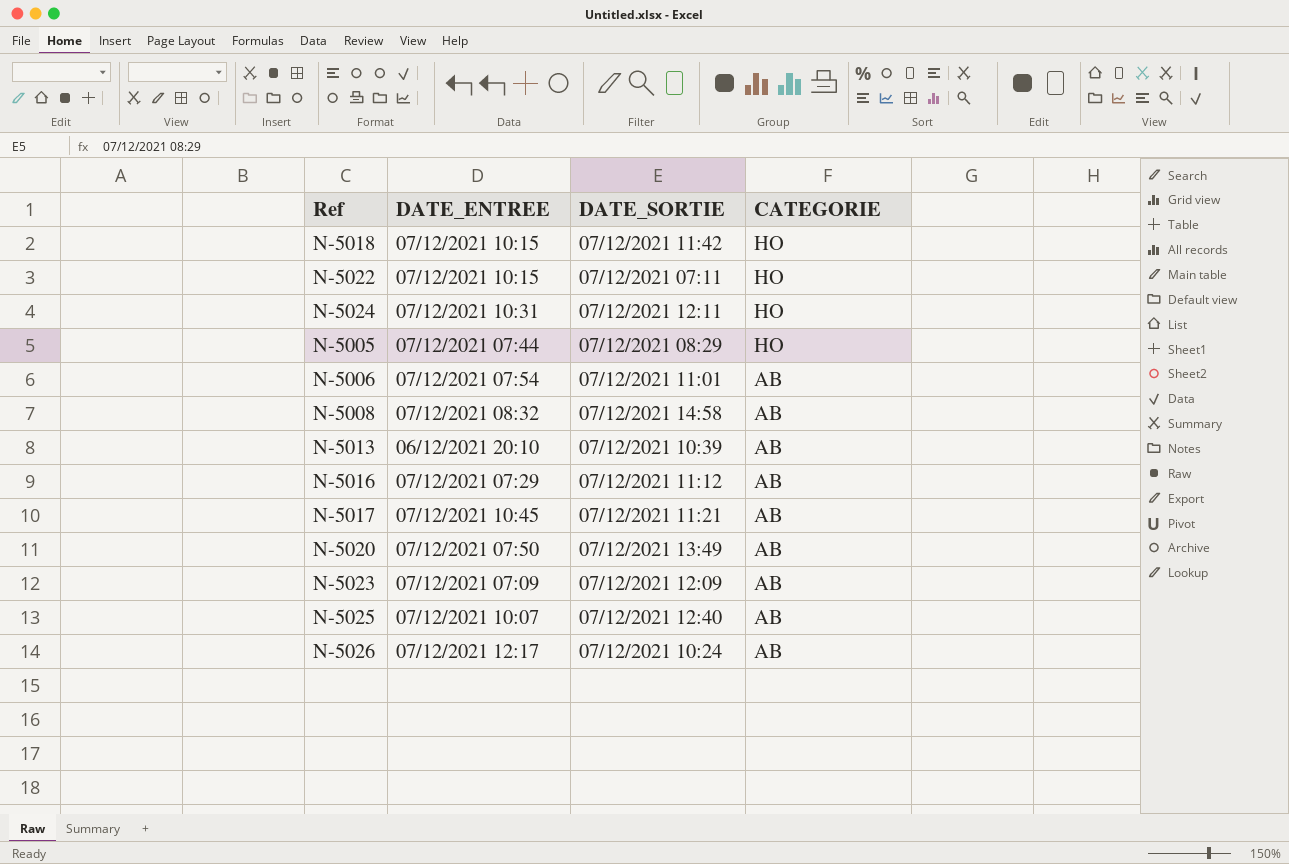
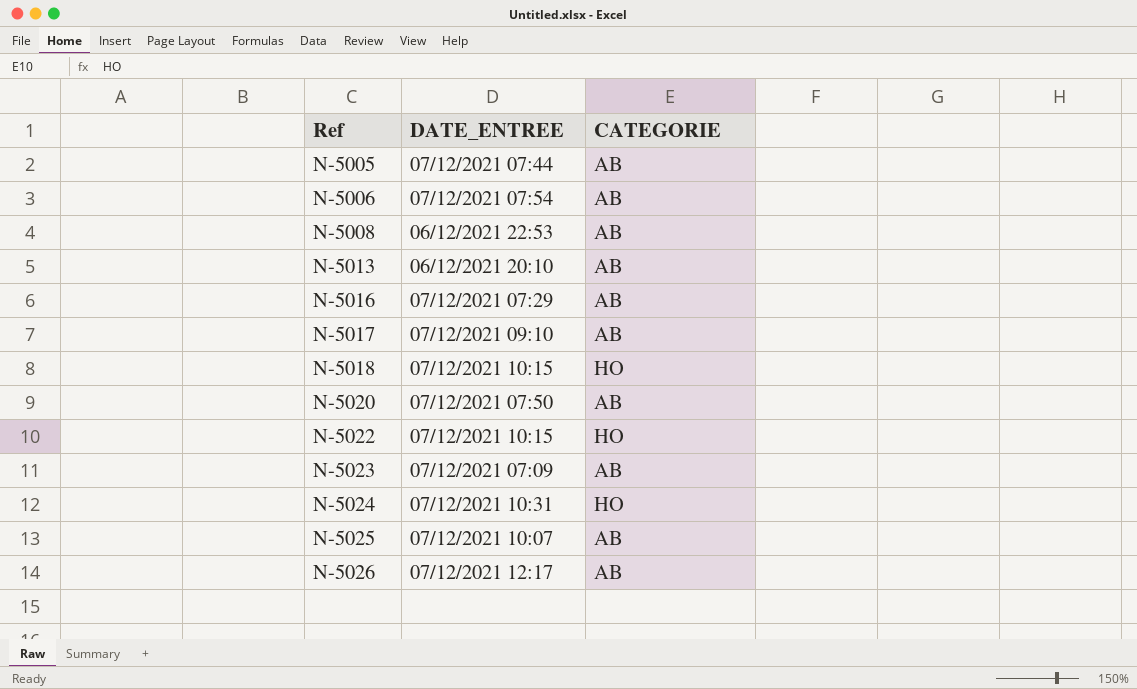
row order: CATEGORIE descending -> Ref ascending
column DATE_SORTIE | position: 3 -> none
N-5005 | CATEGORIE: HO -> AB
N-5008 | DATE_ENTREE: 07/12/2021 08:32 -> 06/12/2021 22:53
N-5017 | DATE_ENTREE: 07/12/2021 10:45 -> 07/12/2021 09:10

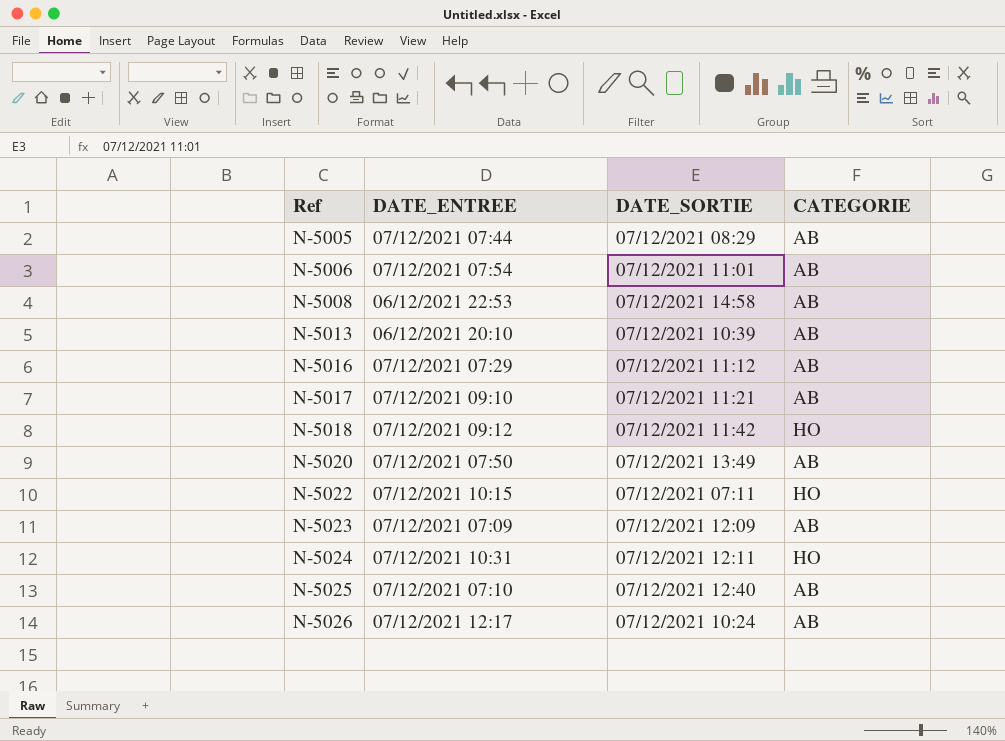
column DATE_SORTIE | position: none -> 3
N-5018 | DATE_ENTREE: 07/12/2021 10:15 -> 07/12/2021 09:12
N-5025 | DATE_ENTREE: 07/12/2021 10:07 -> 07/12/2021 07:10

